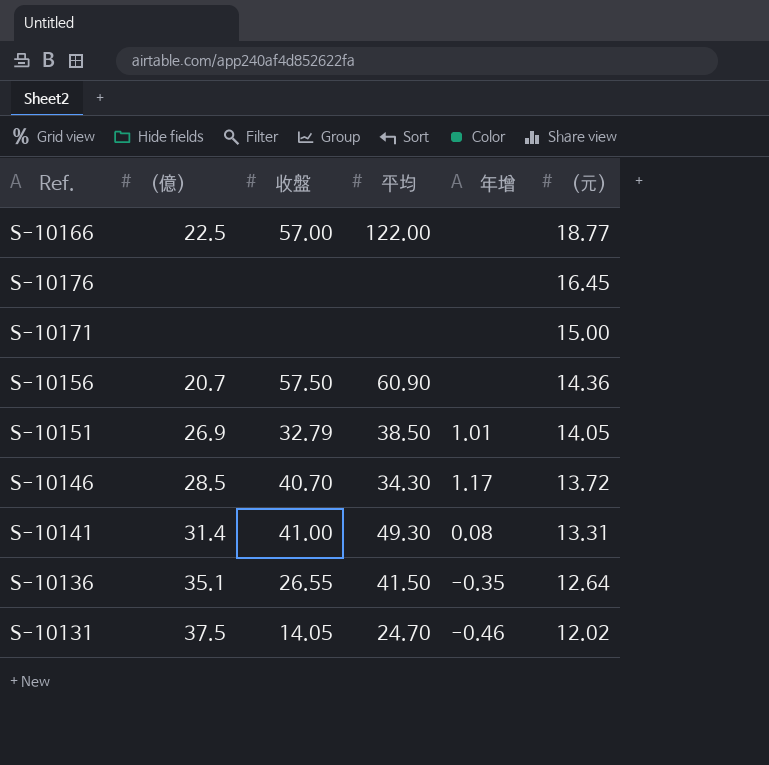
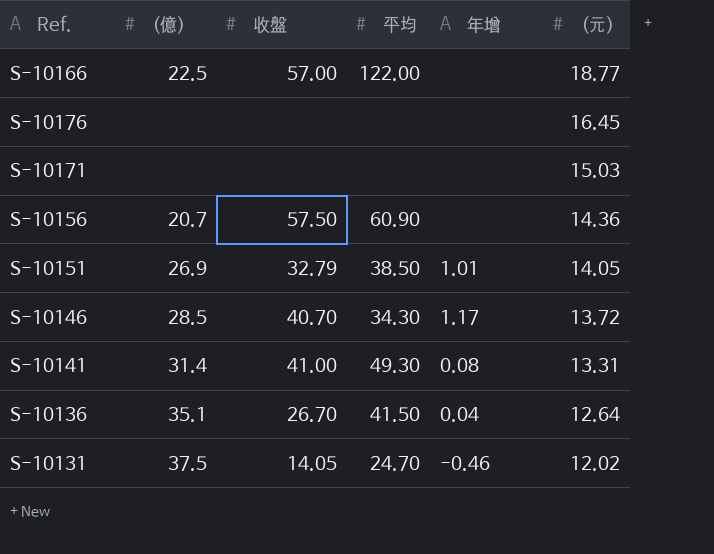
S-10171 | (元): 15.00 -> 15.03
S-10136 | 收盤: 26.55 -> 26.70
S-10136 | 年增: -0.35 -> 0.04

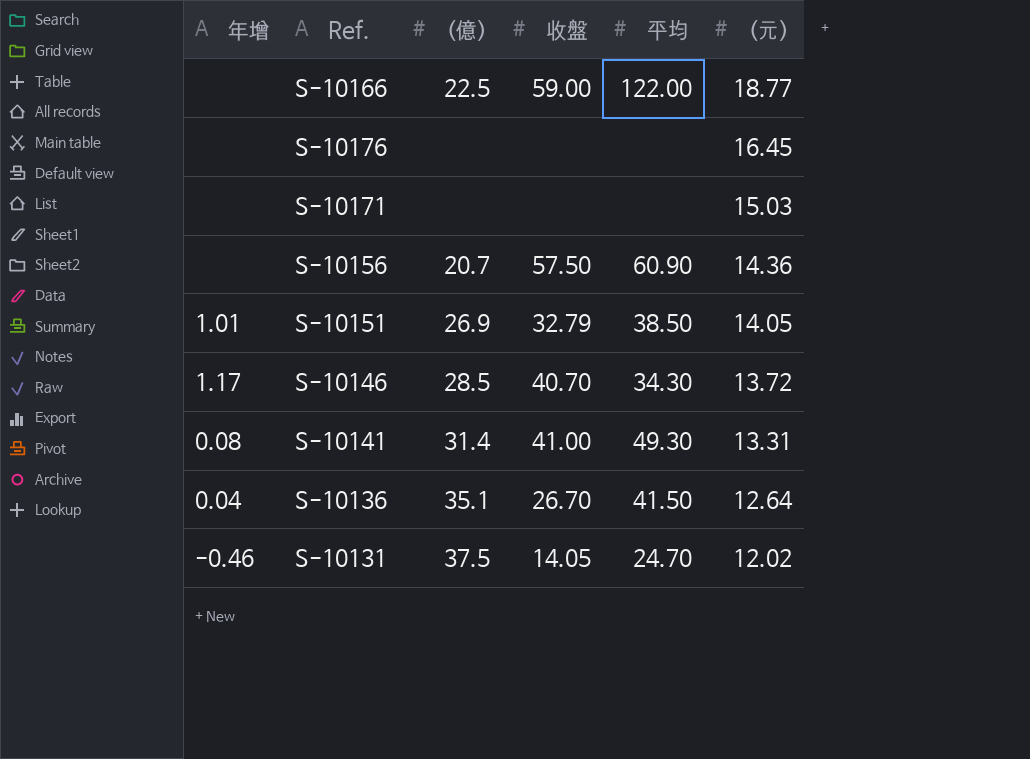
column 年增 | position: 5 -> 1
S-10166 | 收盤: 57.00 -> 59.00

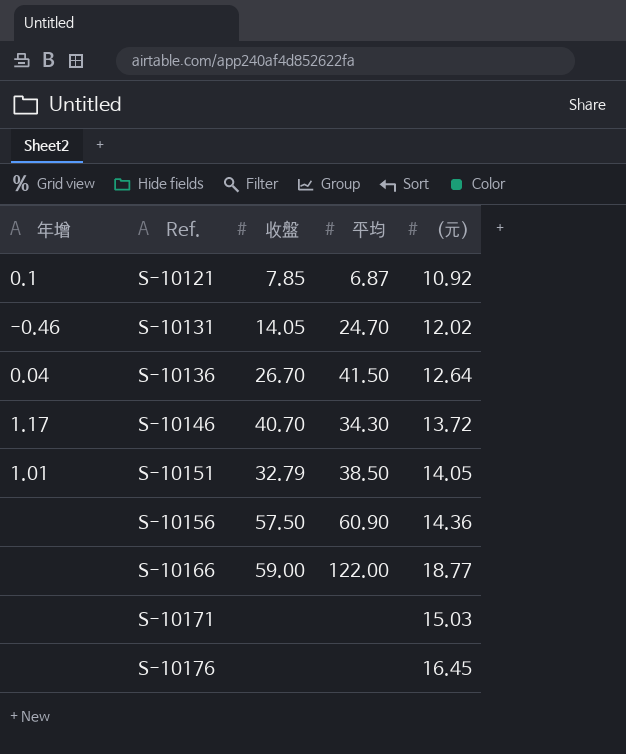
row order: (元) descending -> Ref. ascending
column (億) | position: 3 -> none
row S-10141: 0.08 | 31.4 | 41.00 | 49.30 | 13.31 -> none
row S-10121: none -> 0.1 | 7.85 | 6.87 | 10.92

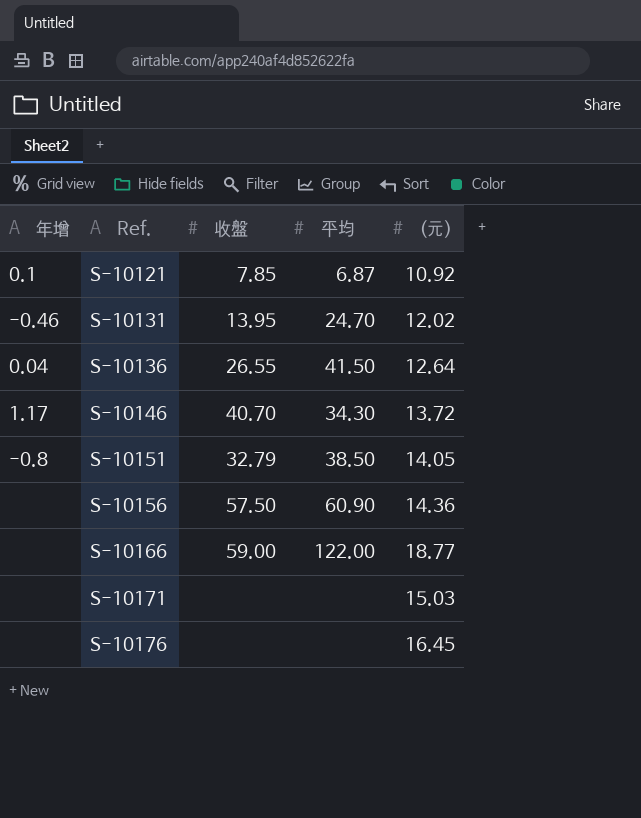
S-10131 | 收盤: 14.05 -> 13.95
S-10136 | 收盤: 26.70 -> 26.55
S-10151 | 年增: 1.01 -> -0.8

